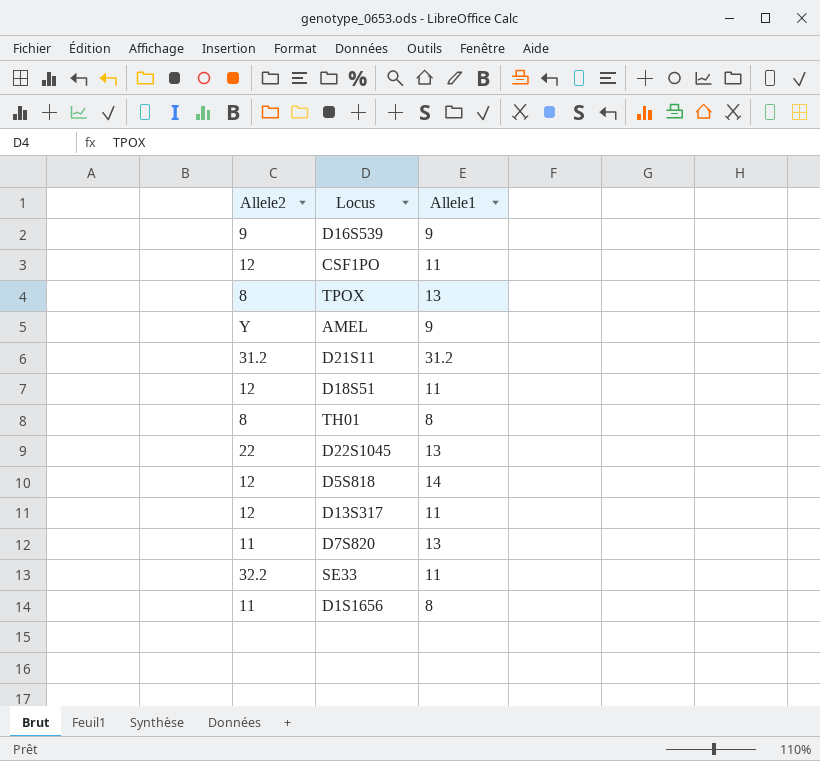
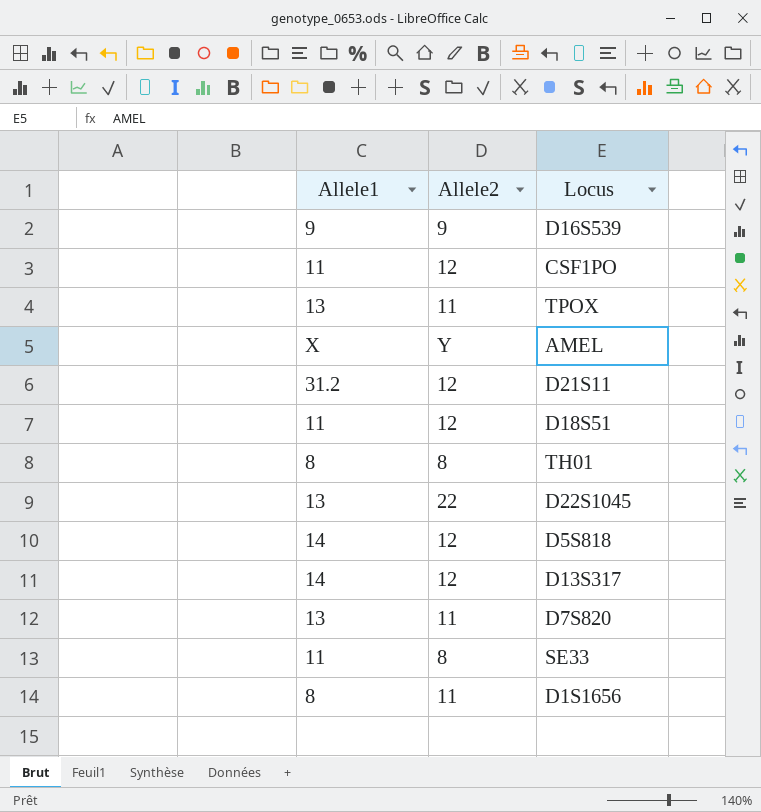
column Allele1 | position: 3 -> 1
TPOX | Allele2: 8 -> 11
AMEL | Allele1: 9 -> X
D21S11 | Allele2: 31.2 -> 12
D13S317 | Allele1: 11 -> 14
SE33 | Allele2: 32.2 -> 8

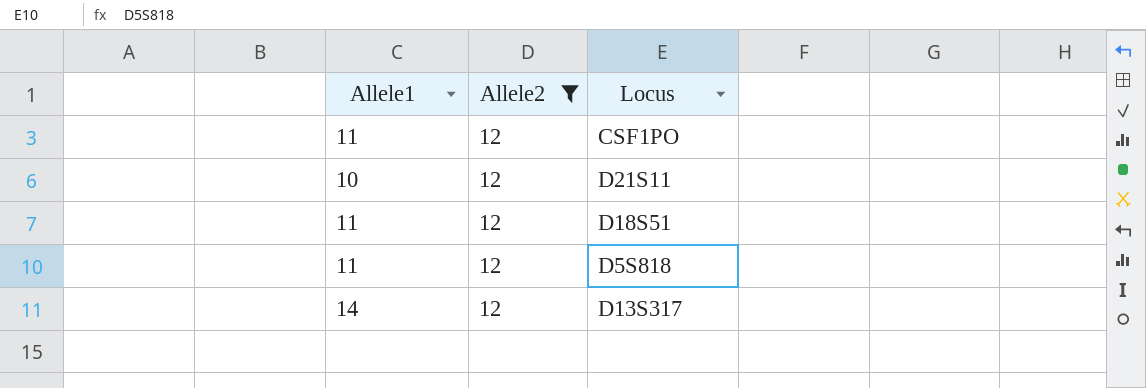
filter: none -> Allele2 = 12
D21S11 | Allele1: 31.2 -> 10
D5S818 | Allele1: 14 -> 11

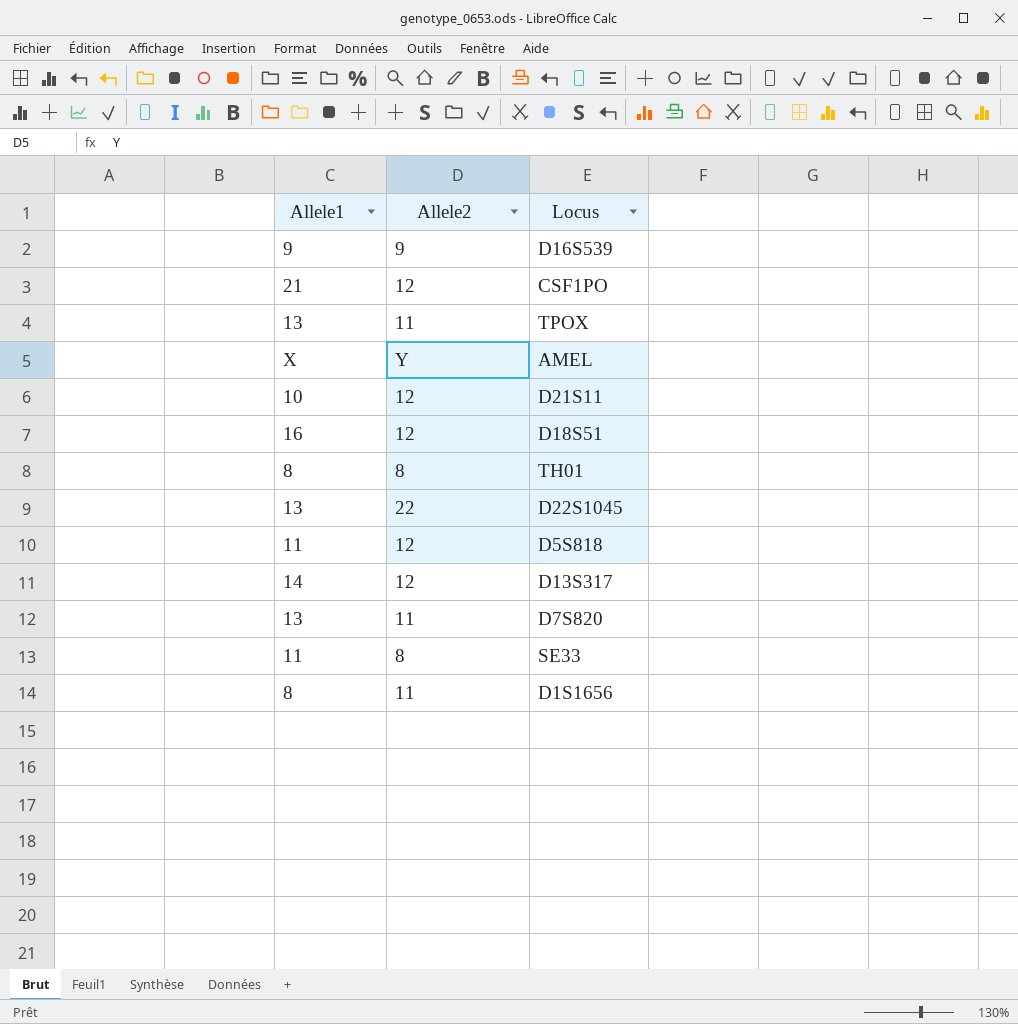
filter: Allele2 = 12 -> none
CSF1PO | Allele1: 11 -> 21
D18S51 | Allele1: 11 -> 16

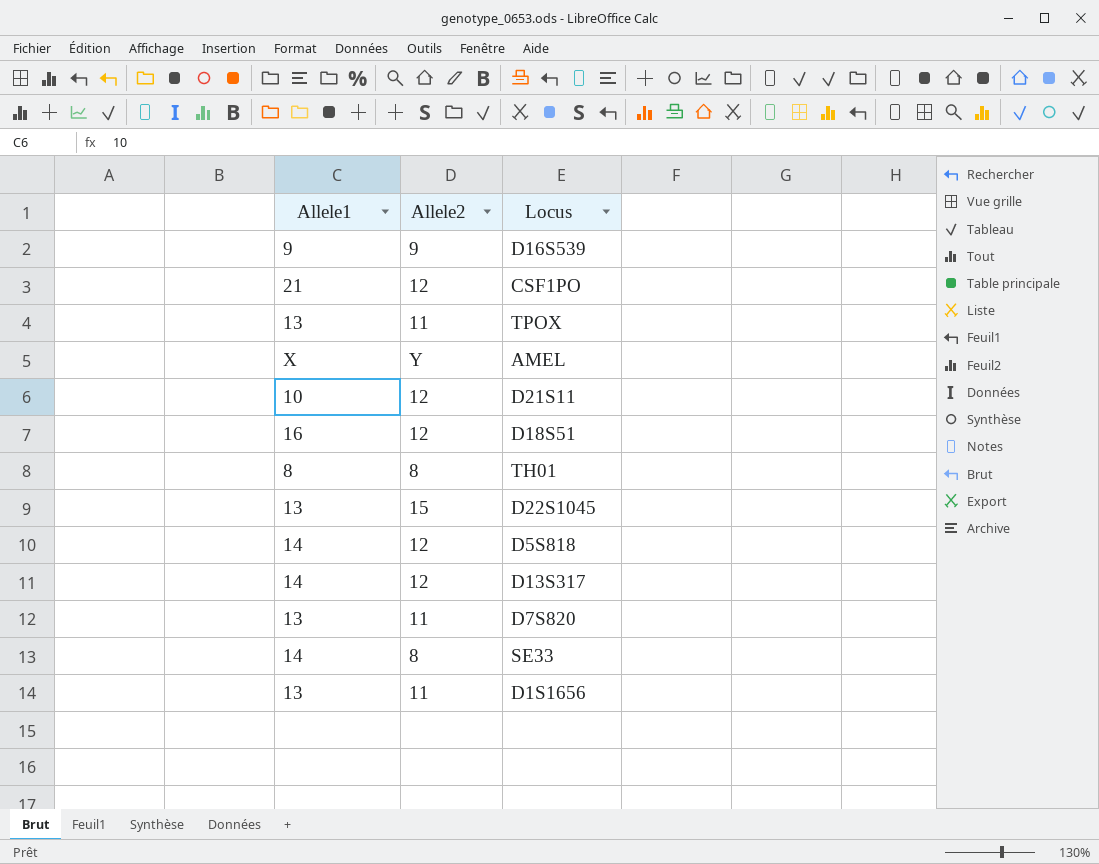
D22S1045 | Allele2: 22 -> 15
D5S818 | Allele1: 11 -> 14
SE33 | Allele1: 11 -> 14
D1S1656 | Allele1: 8 -> 13

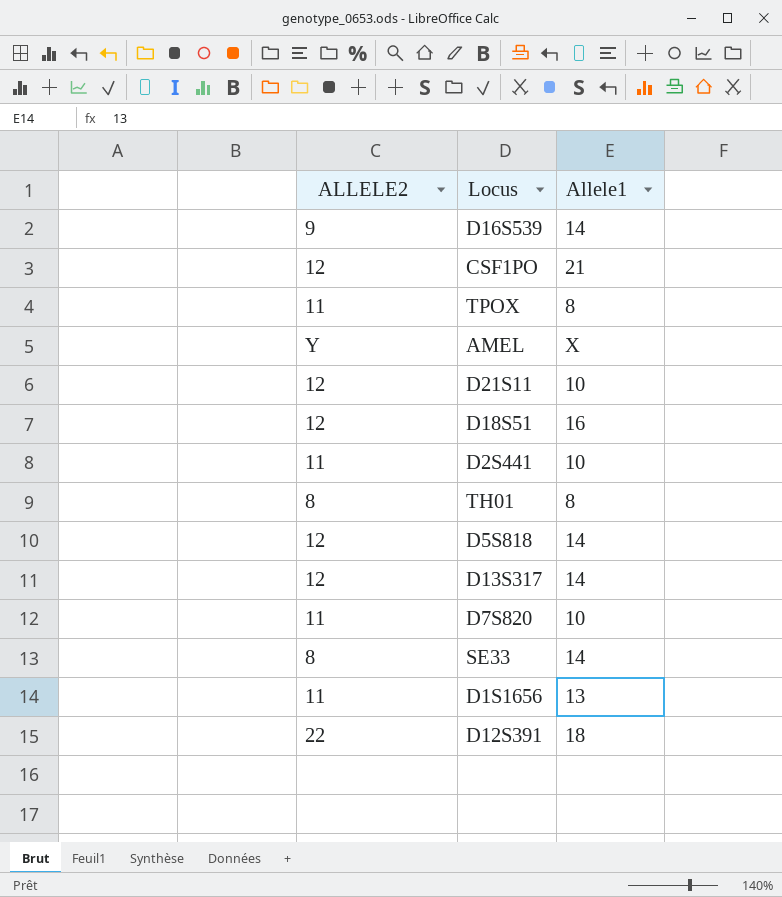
column name: Allele2 -> ALLELE2
column Allele1 | position: 1 -> 3
row D22S1045: 13 | 15 -> none
D16S539 | Allele1: 9 -> 14
TPOX | Allele1: 13 -> 8
row D2S441: none -> 11 | 10
D7S820 | Allele1: 13 -> 10
row D12S391: none -> 22 | 18

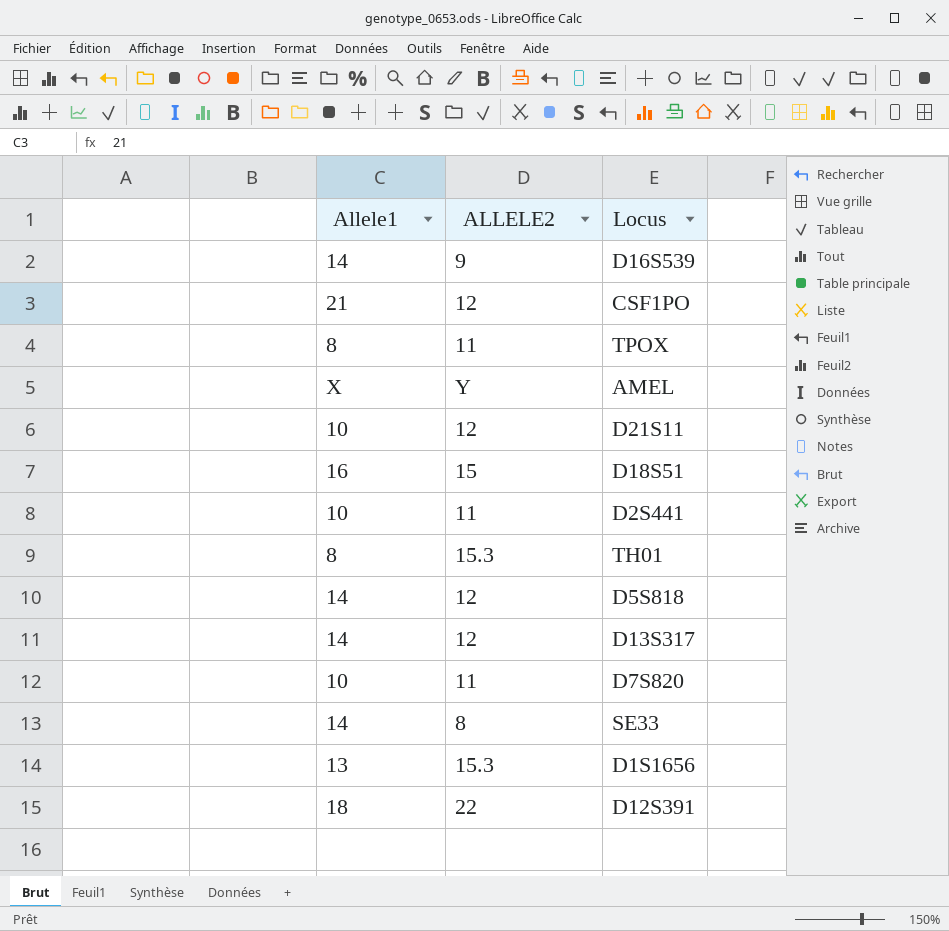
column Allele1 | position: 3 -> 1
D18S51 | ALLELE2: 12 -> 15
TH01 | ALLELE2: 8 -> 15.3
D1S1656 | ALLELE2: 11 -> 15.3

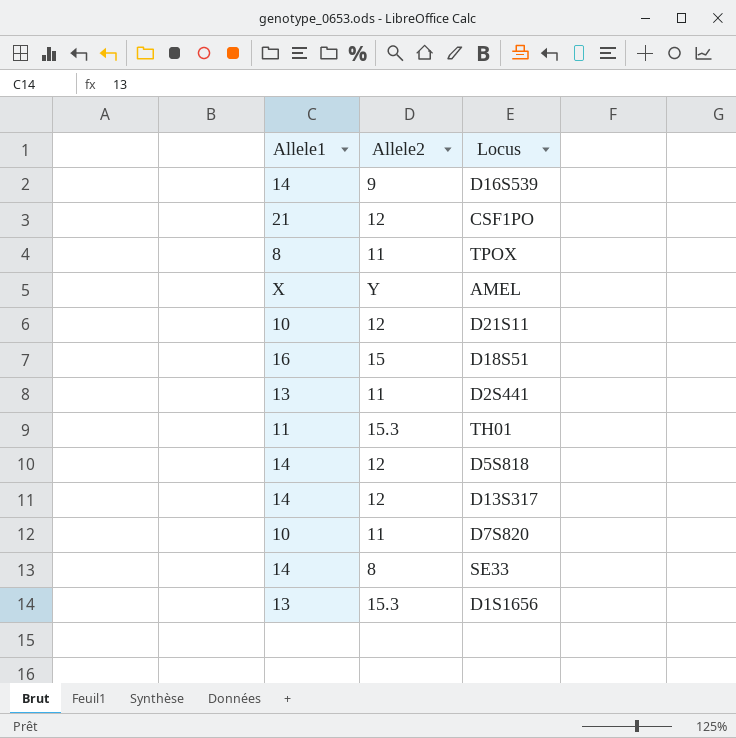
column name: ALLELE2 -> Allele2
row D12S391: 18 | 22 -> none
D2S441 | Allele1: 10 -> 13
TH01 | Allele1: 8 -> 11

